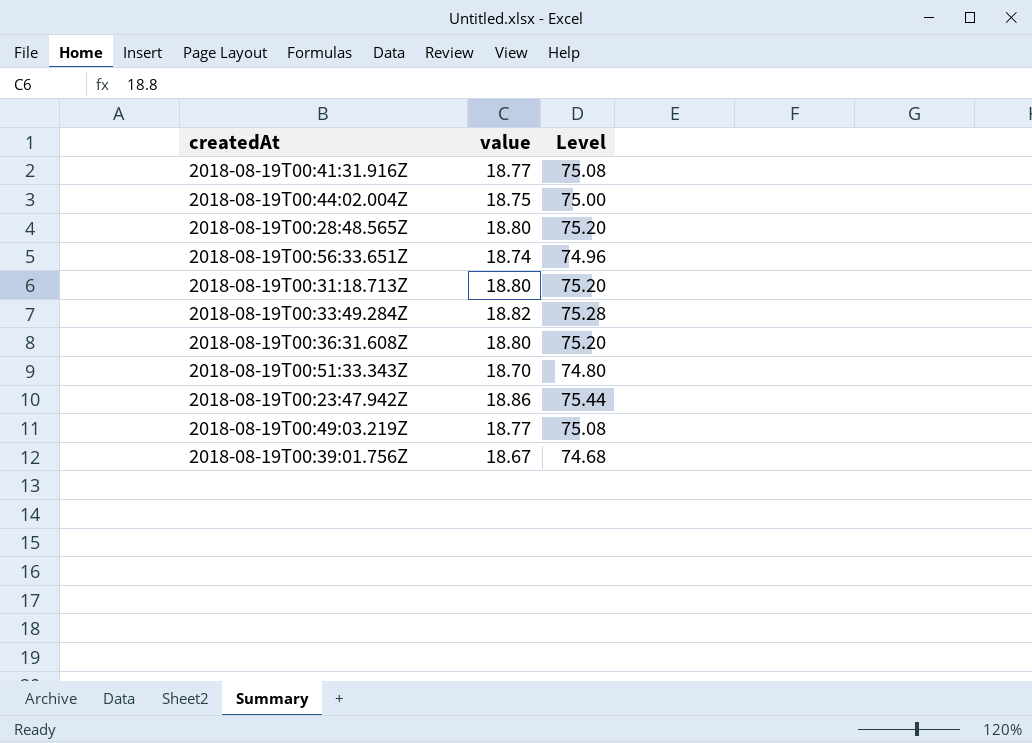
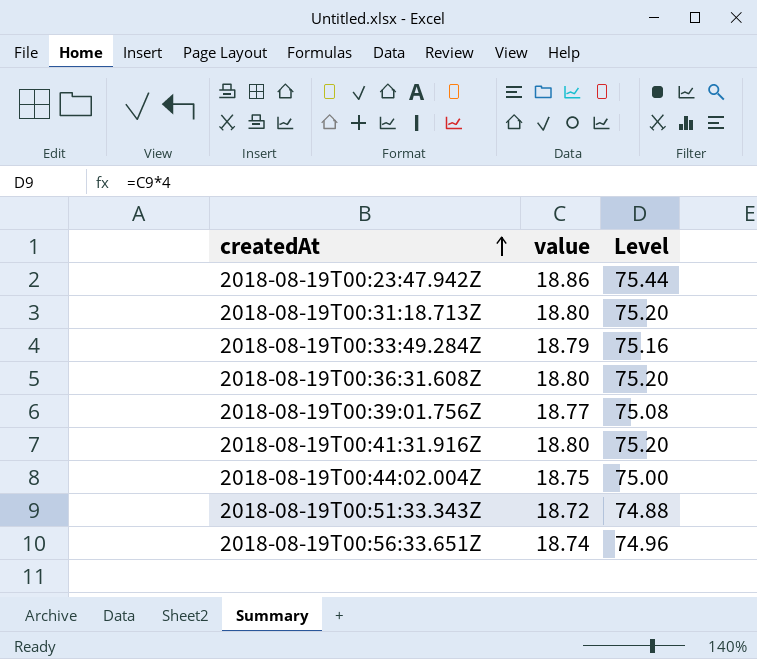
row order: none -> createdAt ascending
row 2018-08-19T00:28:48.565Z: 18.80 | 75.20 -> none
row 2018-08-19T00:49:03.219Z: 18.77 | 75.08 -> none
2018-08-19T00:33:49.284Z | value: 18.82 -> 18.79
2018-08-19T00:33:49.284Z | Level: 75.28 -> 75.16
2018-08-19T00:39:01.756Z | value: 18.67 -> 18.77
2018-08-19T00:39:01.756Z | Level: 74.68 -> 75.08
2018-08-19T00:41:31.916Z | value: 18.77 -> 18.80
2018-08-19T00:41:31.916Z | Level: 75.08 -> 75.20
2018-08-19T00:51:33.343Z | value: 18.70 -> 18.72
2018-08-19T00:51:33.343Z | Level: 74.80 -> 74.88

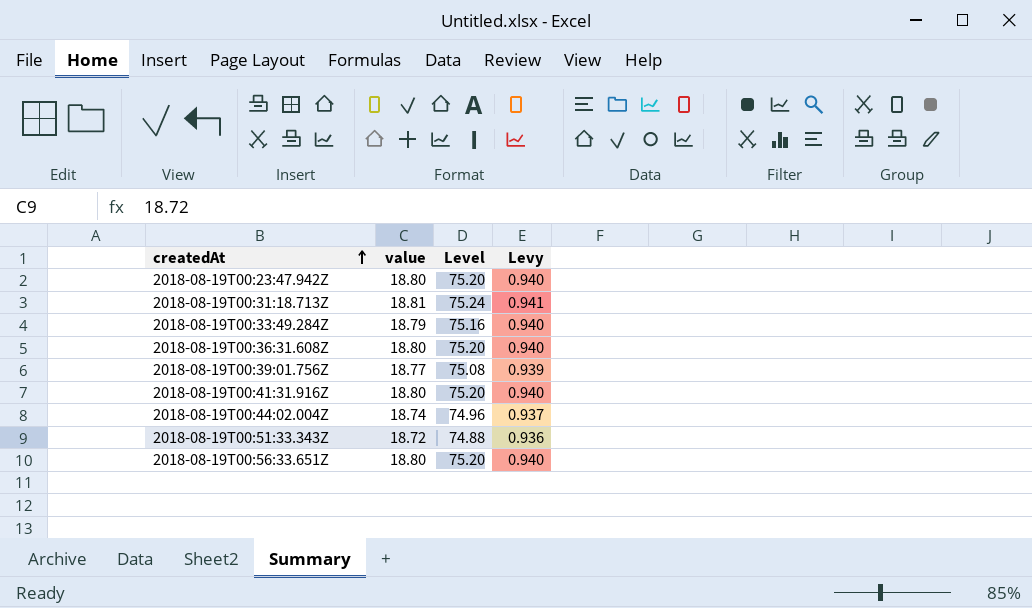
column Levy | formula: none -> [value] * 0.05
2018-08-19T00:23:47.942Z | value: 18.86 -> 18.80
2018-08-19T00:23:47.942Z | Level: 75.44 -> 75.20
2018-08-19T00:31:18.713Z | value: 18.80 -> 18.81
2018-08-19T00:31:18.713Z | Level: 75.20 -> 75.24
2018-08-19T00:44:02.004Z | value: 18.75 -> 18.74
2018-08-19T00:44:02.004Z | Level: 75.00 -> 74.96
2018-08-19T00:56:33.651Z | value: 18.74 -> 18.80
2018-08-19T00:56:33.651Z | Level: 74.96 -> 75.20

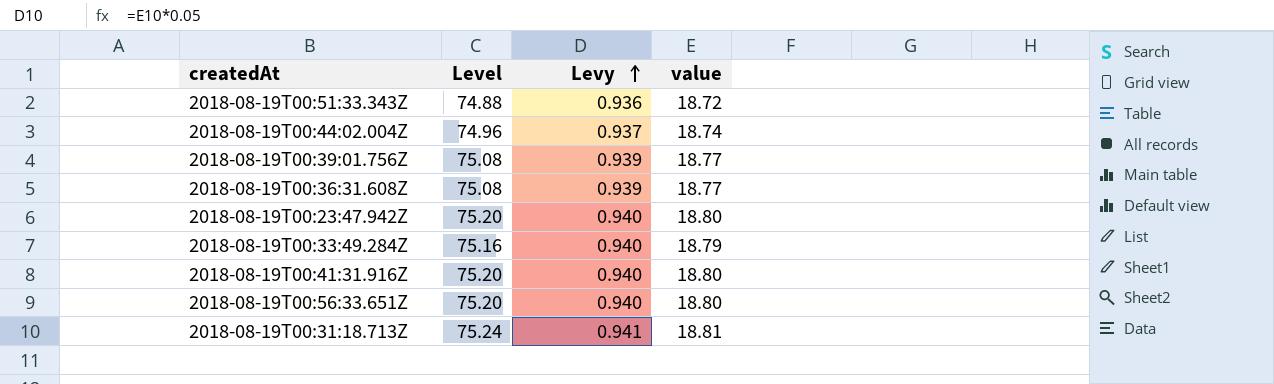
row order: createdAt ascending -> Levy ascending
column value | position: 2 -> 4
2018-08-19T00:36:31.608Z | Level: 75.20 -> 75.08
2018-08-19T00:36:31.608Z | Levy: 0.940 -> 0.939
2018-08-19T00:36:31.608Z | value: 18.80 -> 18.77

